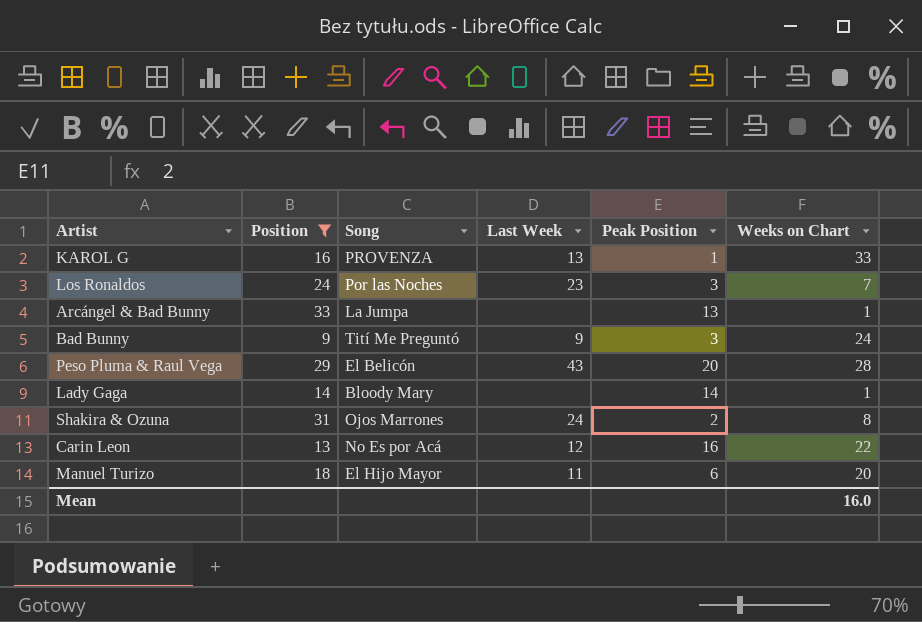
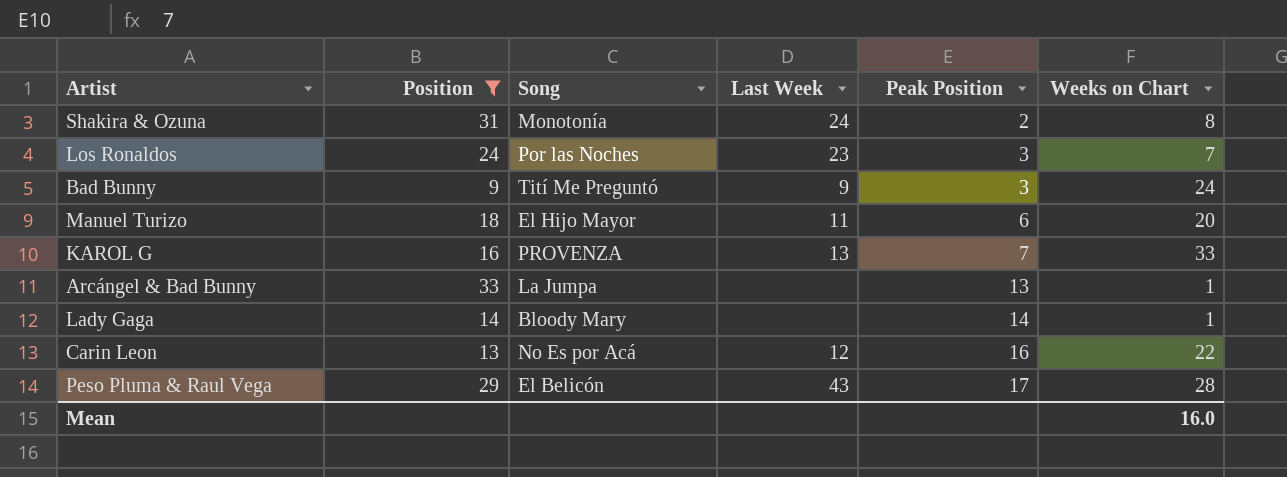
row order: none -> Peak Position ascending
Shakira & Ozuna | Song: Ojos Marrones -> Monotonía
KAROL G | Peak Position: 1 -> 7
Peso Pluma & Raul Vega | Peak Position: 20 -> 17

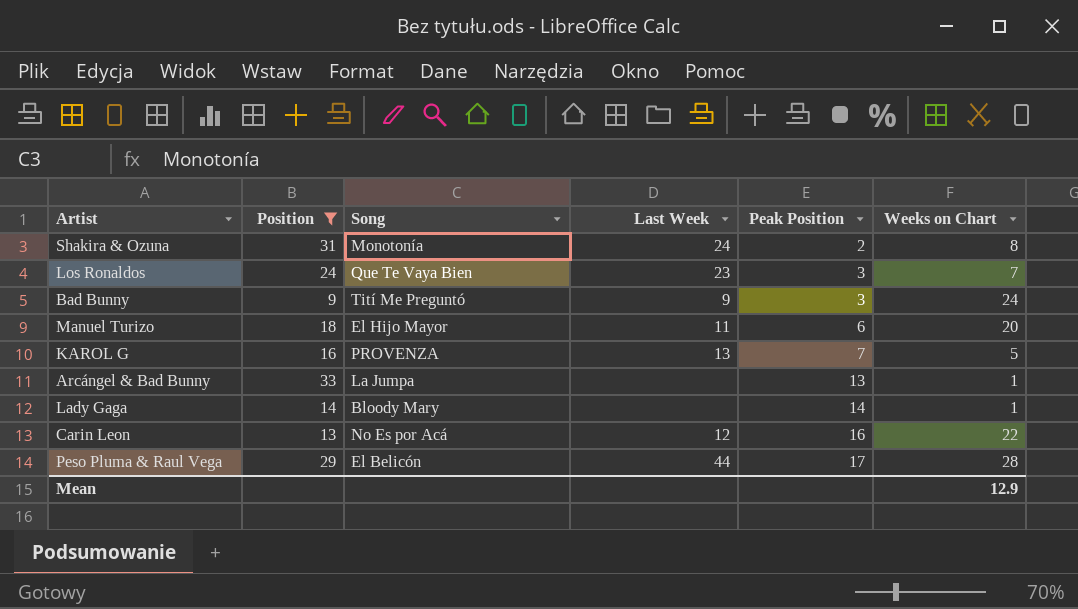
Los Ronaldos | Song: Por las Noches -> Que Te Vaya Bien
KAROL G | Weeks on Chart: 33 -> 5
Peso Pluma & Raul Vega | Last Week: 43 -> 44
Mean | Weeks on Chart: 16.0 -> 12.9

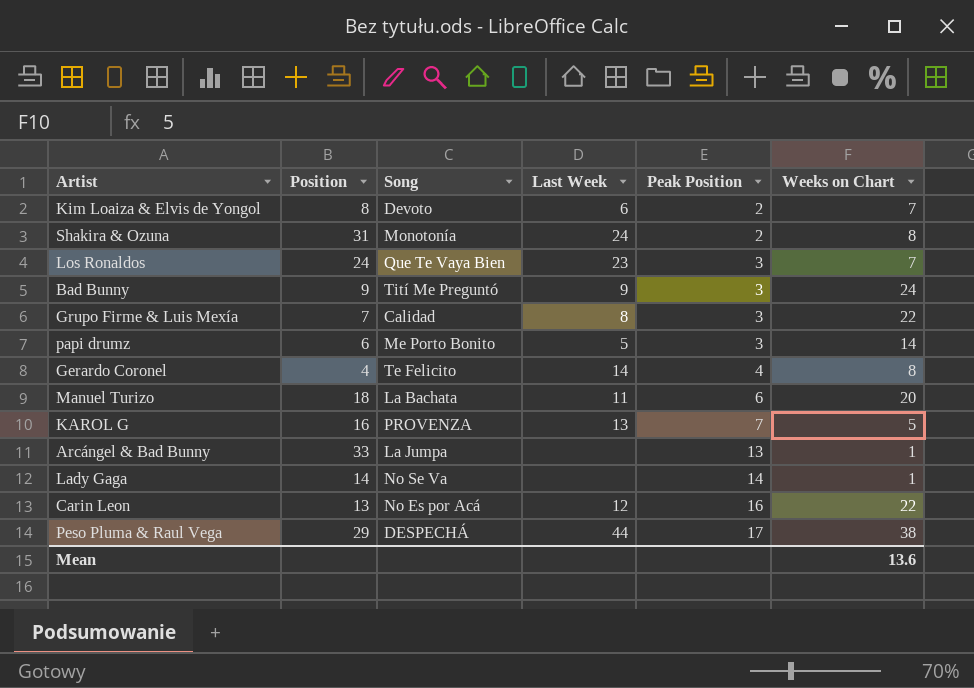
filter: Position >= 9 -> none
Manuel Turizo | Song: El Hijo Mayor -> La Bachata
Lady Gaga | Song: Bloody Mary -> No Se Va
Peso Pluma & Raul Vega | Song: El Belicón -> DESPECHÁ
Peso Pluma & Raul Vega | Weeks on Chart: 28 -> 38
Mean | Weeks on Chart: 12.9 -> 13.6

